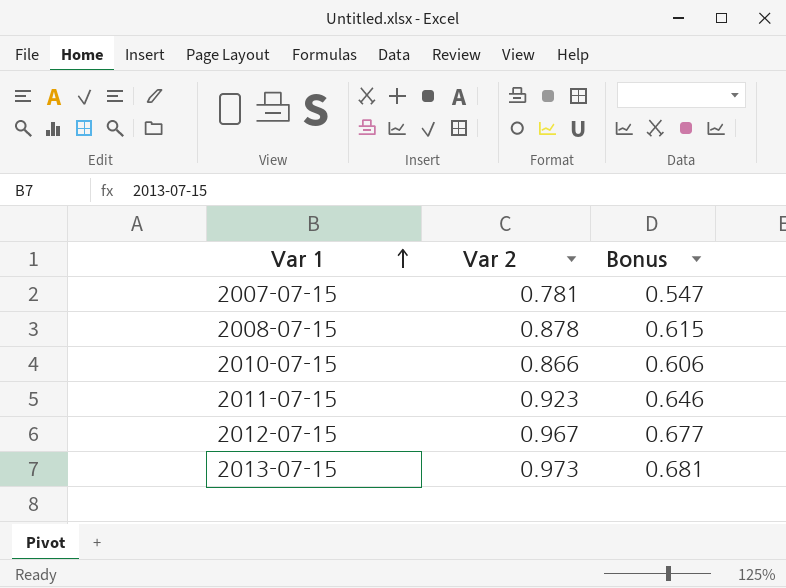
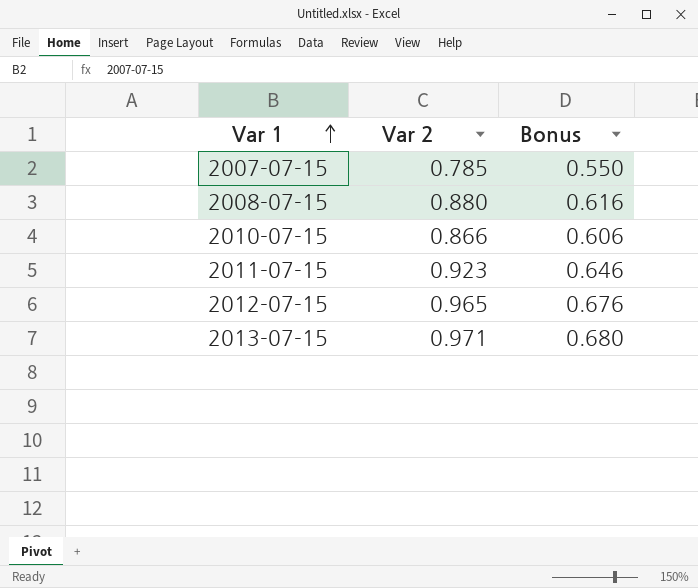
2007-07-15 | Var 2: 0.781 -> 0.785
2007-07-15 | Bonus: 0.547 -> 0.550
2008-07-15 | Var 2: 0.878 -> 0.880
2008-07-15 | Bonus: 0.615 -> 0.616
2012-07-15 | Var 2: 0.967 -> 0.965
2012-07-15 | Bonus: 0.677 -> 0.676
2013-07-15 | Var 2: 0.973 -> 0.971
2013-07-15 | Bonus: 0.681 -> 0.680

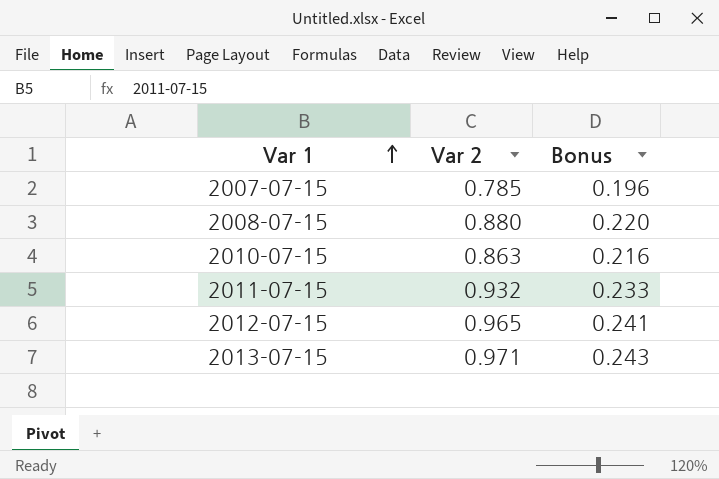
column Bonus | formula: [Var 2] * 0.7 -> [Var 2] * 0.25
2010-07-15 | Var 2: 0.866 -> 0.863
2011-07-15 | Var 2: 0.923 -> 0.932

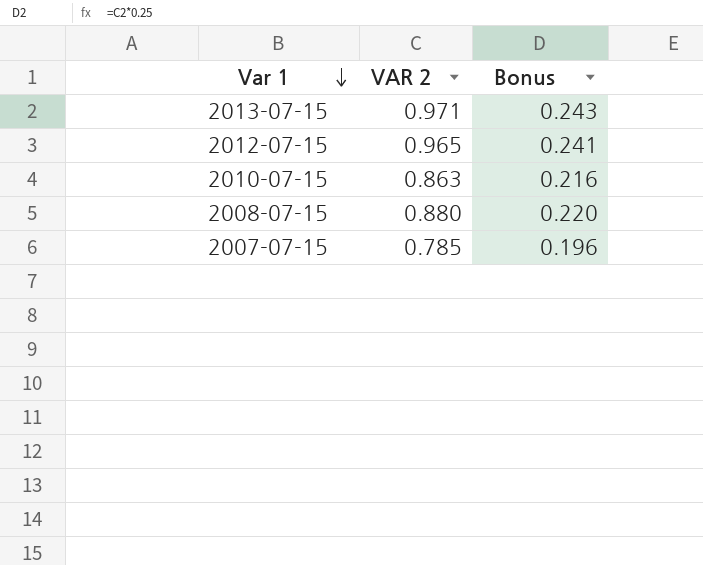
row order: Var 1 ascending -> Var 1 descending
column name: Var 2 -> VAR 2
row 2011-07-15: 0.932 | 0.233 -> none

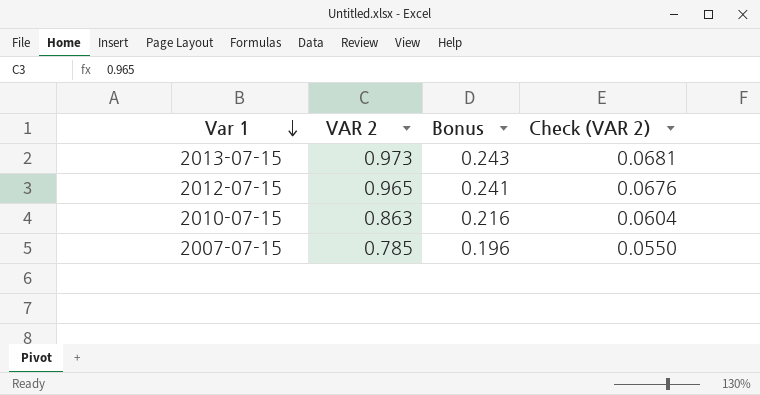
column Check (VAR 2) | formula: none -> [VAR 2] * 0.07
row 2008-07-15: 0.880 | 0.220 -> none
2013-07-15 | VAR 2: 0.971 -> 0.973

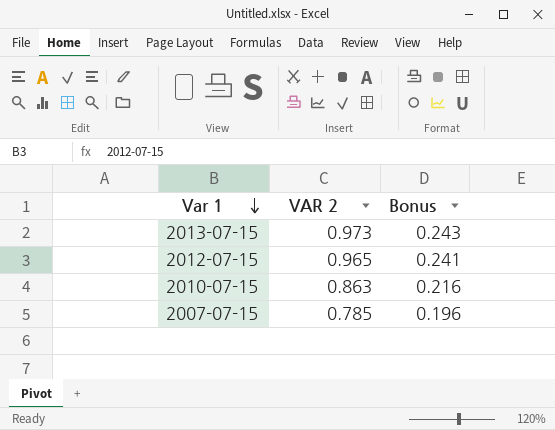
column Check (VAR 2) | formula: [VAR 2] * 0.07 -> none

